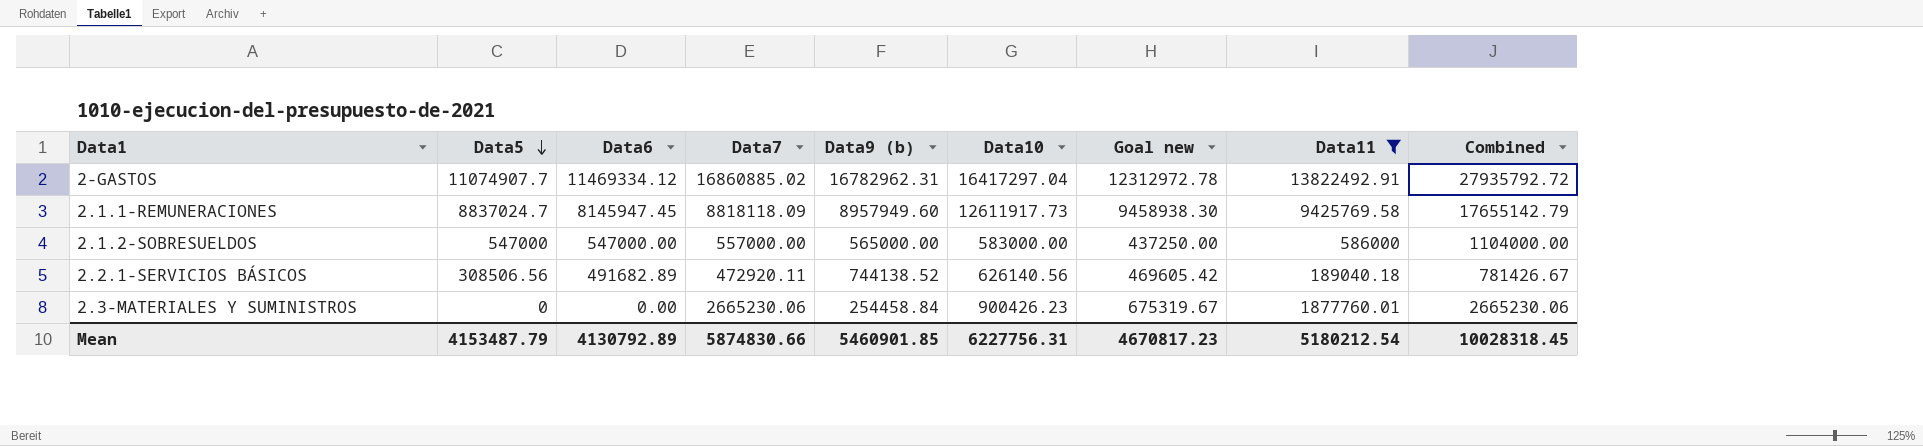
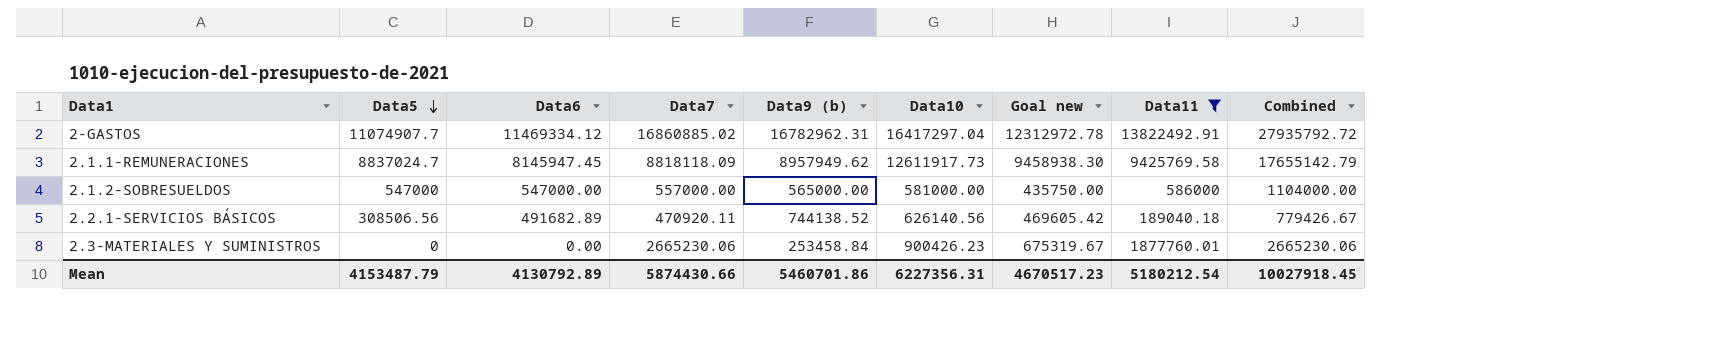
2.1.1-REMUNERACIONES | Data9 (b): 8957949.60 -> 8957949.62
2.1.2-SOBRESUELDOS | Data10: 583000.00 -> 581000.00
2.1.2-SOBRESUELDOS | Goal new: 437250.00 -> 435750.00
2.2.1-SERVICIOS BÁSICOS | Data7: 472920.11 -> 470920.11
2.2.1-SERVICIOS BÁSICOS | Combined: 781426.67 -> 779426.67
2.3-MATERIALES Y SUMINISTROS | Data9 (b): 254458.84 -> 253458.84
Mean | Data7: 5874830.66 -> 5874430.66
Mean | Data9 (b): 5460901.85 -> 5460701.86
Mean | Data10: 6227756.31 -> 6227356.31
Mean | Goal new: 4670817.23 -> 4670517.23
Mean | Combined: 10028318.45 -> 10027918.45

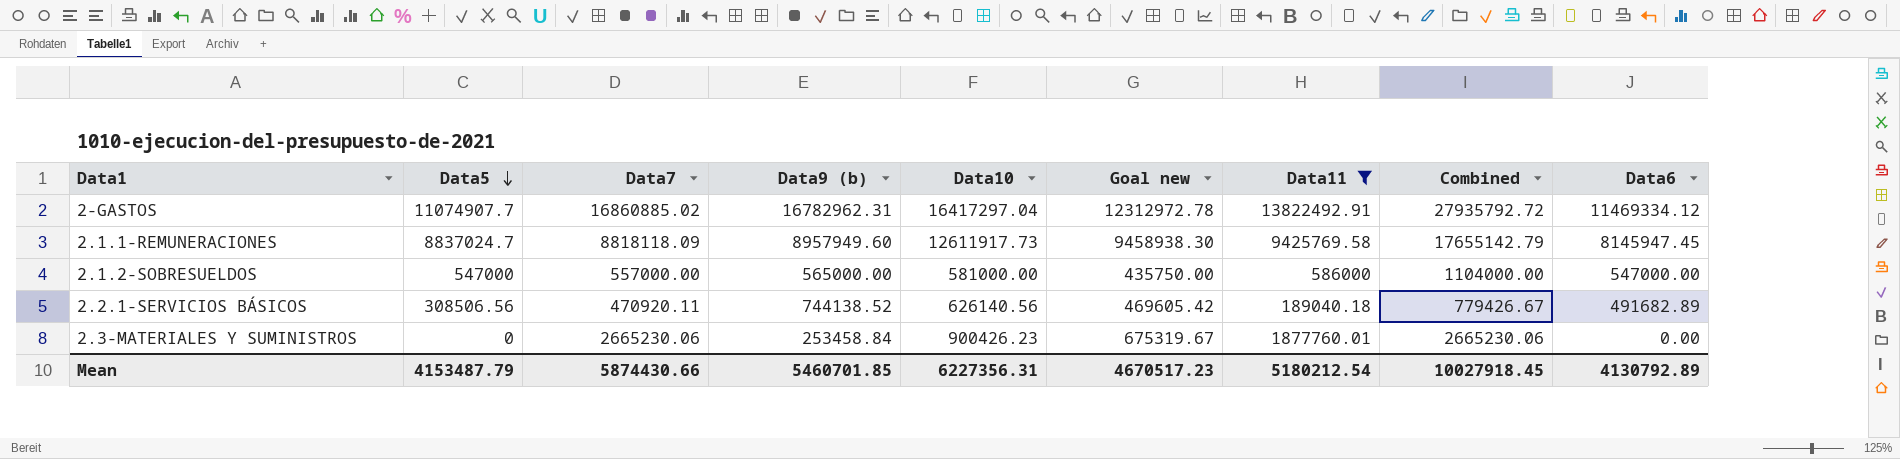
column Data6 | position: 3 -> 9
2.1.1-REMUNERACIONES | Data9 (b): 8957949.62 -> 8957949.60
Mean | Data9 (b): 5460701.86 -> 5460701.85

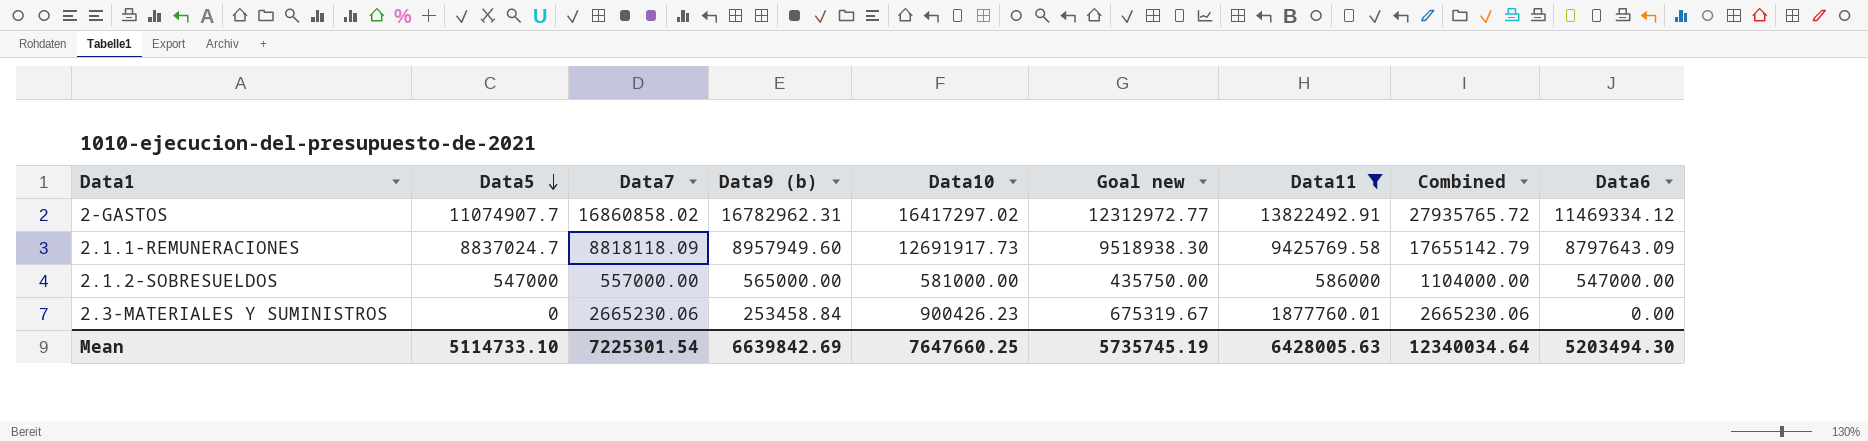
row 2.2.1-SERVICIOS BÁSICOS: 308506.56 | 470920.11 | 744138.52 | 626140.56 | 469605.42 | 189040.18 | 779426.67 | 491682.89 -> none
2-GASTOS | Data7: 16860885.02 -> 16860858.02
2-GASTOS | Data10: 16417297.04 -> 16417297.02
2-GASTOS | Goal new: 12312972.78 -> 12312972.77
2-GASTOS | Combined: 27935792.72 -> 27935765.72
2.1.1-REMUNERACIONES | Data10: 12611917.73 -> 12691917.73
2.1.1-REMUNERACIONES | Goal new: 9458938.30 -> 9518938.30
2.1.1-REMUNERACIONES | Data6: 8145947.45 -> 8797643.09
Mean | Data5: 4153487.79 -> 5114733.10
Mean | Data7: 5874430.66 -> 7225301.54
Mean | Data9 (b): 5460701.85 -> 6639842.69
Mean | Data10: 6227356.31 -> 7647660.25
Mean | Goal new: 4670517.23 -> 5735745.19
Mean | Data11: 5180212.54 -> 6428005.63
Mean | Combined: 10027918.45 -> 12340034.64
Mean | Data6: 4130792.89 -> 5203494.30

